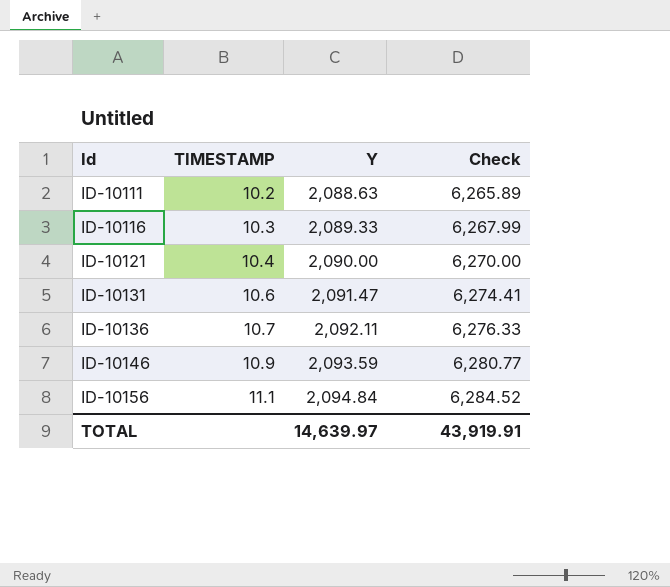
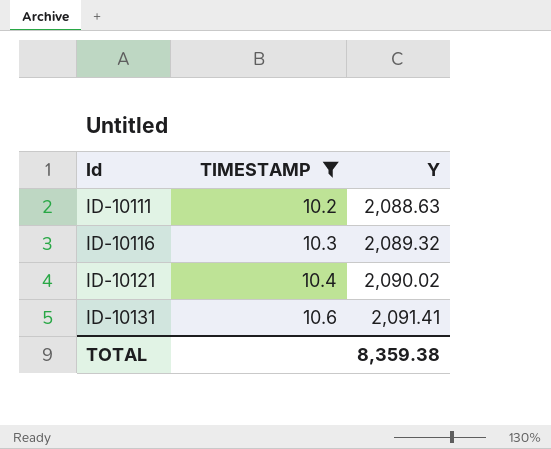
filter: none -> TIMESTAMP <= 10.6
column Check | formula: [Y] * 3 -> none
ID-10116 | Y: 2,089.33 -> 2,089.32
ID-10121 | Y: 2,090.00 -> 2,090.02
ID-10131 | Y: 2,091.47 -> 2,091.41
TOTAL | Y: 14,639.97 -> 8,359.38

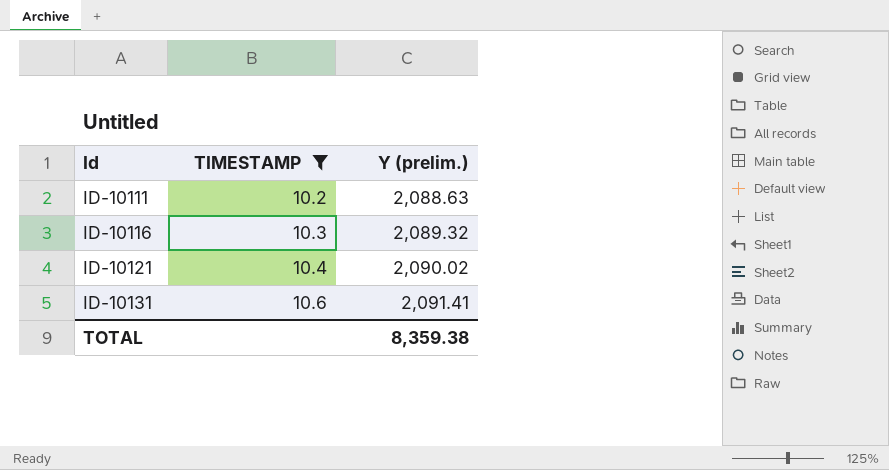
column name: Y -> Y (prelim.)

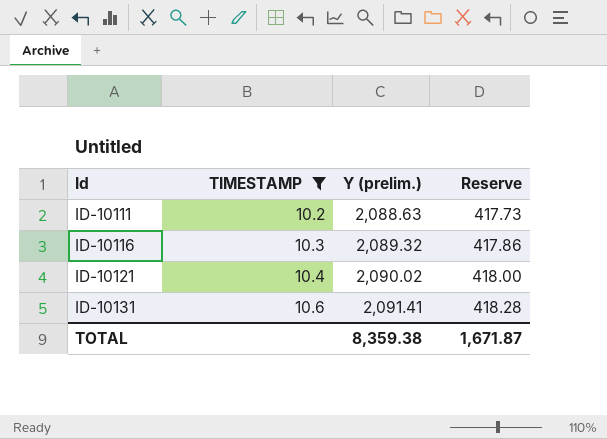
column Reserve | formula: none -> [Y (prelim.)] * 0.2

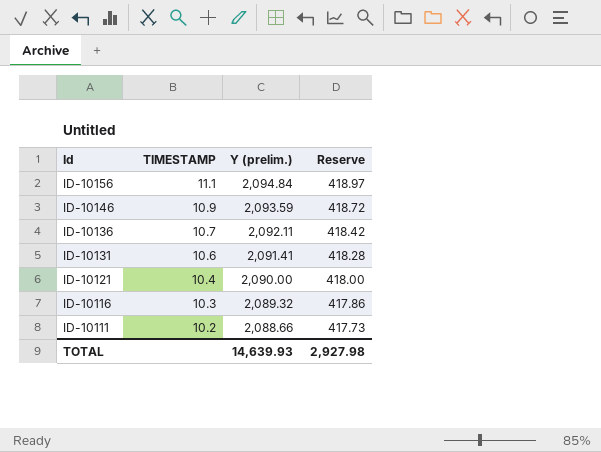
filter: TIMESTAMP <= 10.6 -> none
row order: Id ascending -> Id descending
ID-10121 | Y (prelim.): 2,090.02 -> 2,090.00
ID-10111 | Y (prelim.): 2,088.63 -> 2,088.66
TOTAL | Y (prelim.): 8,359.38 -> 14,639.93
TOTAL | Reserve: 1,671.87 -> 2,927.98

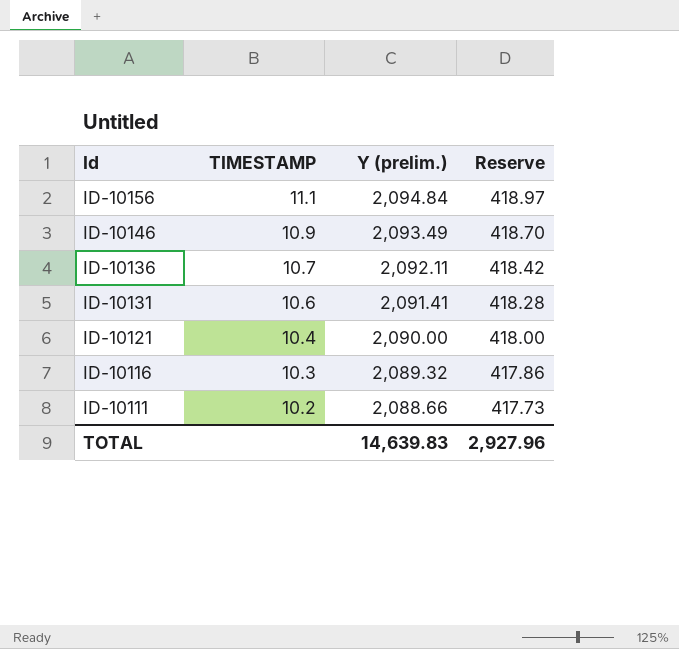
ID-10146 | Y (prelim.): 2,093.59 -> 2,093.49
ID-10146 | Reserve: 418.72 -> 418.70
TOTAL | Y (prelim.): 14,639.93 -> 14,639.83
TOTAL | Reserve: 2,927.98 -> 2,927.96

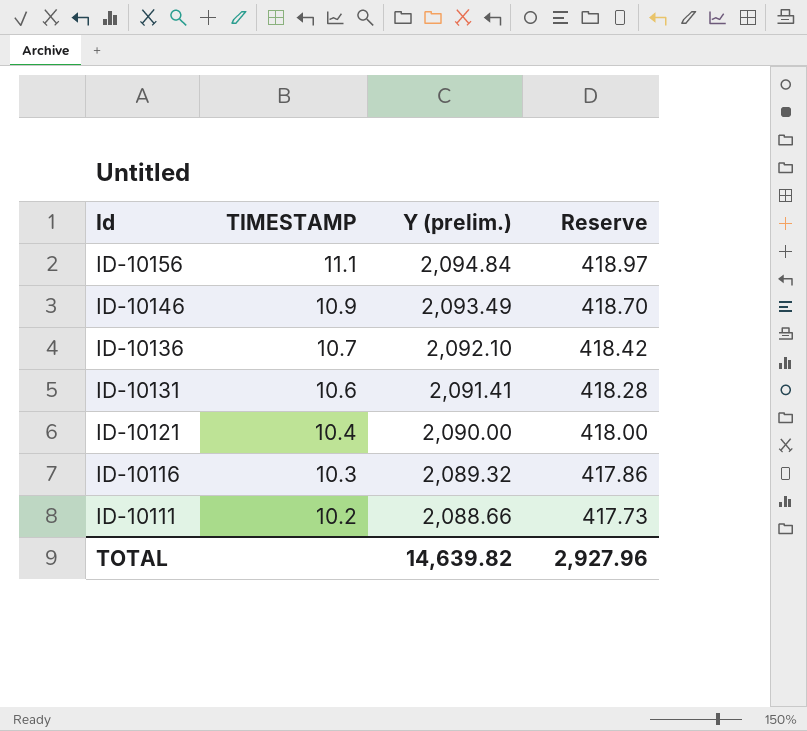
ID-10136 | Y (prelim.): 2,092.11 -> 2,092.10
TOTAL | Y (prelim.): 14,639.83 -> 14,639.82

